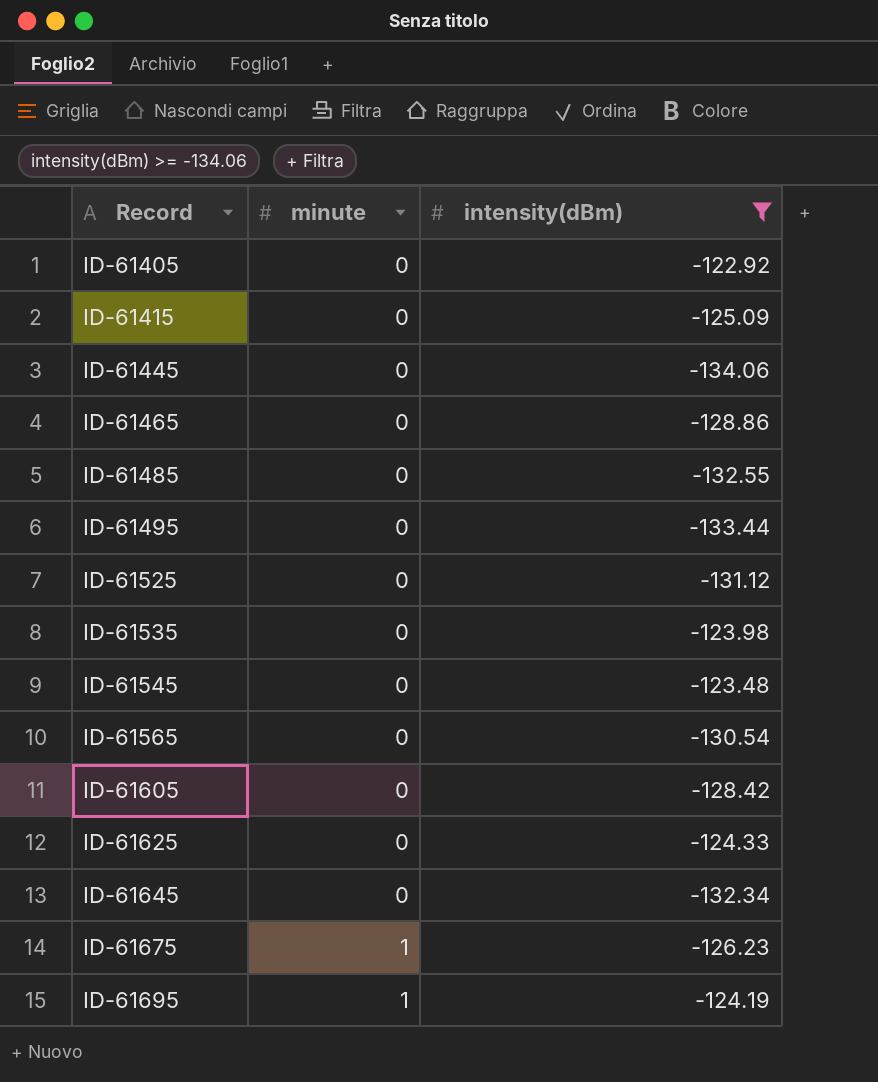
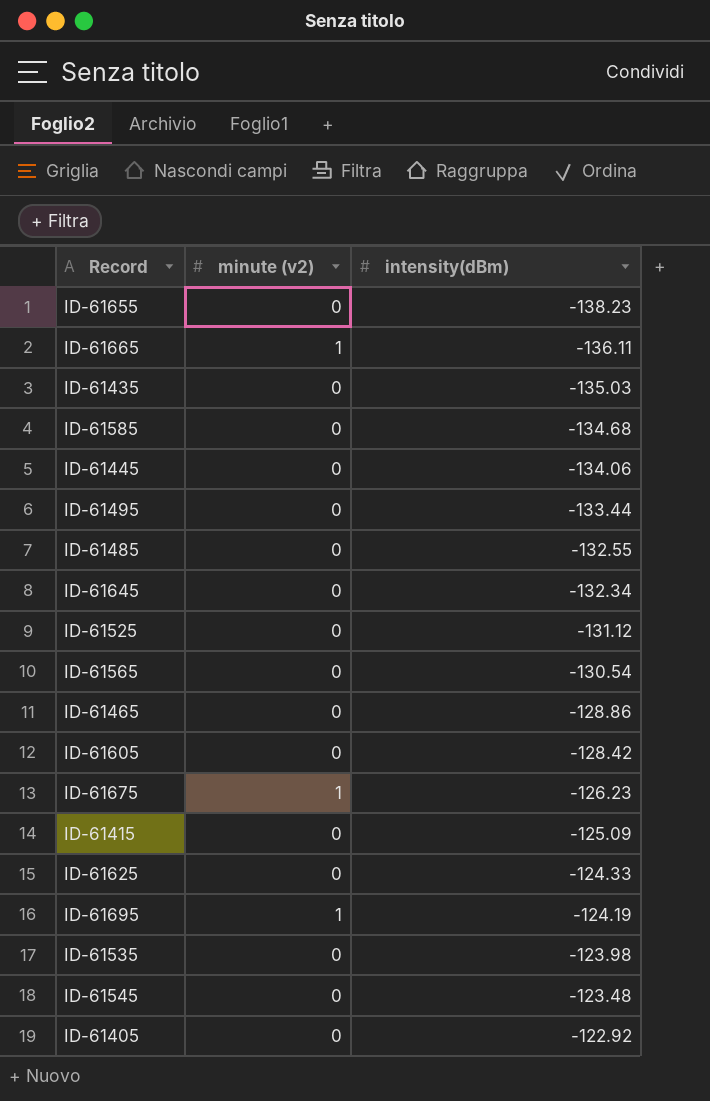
filter: intensity(dBm) >= -134.06 -> none
row order: Record ascending -> intensity(dBm) ascending
column name: minute -> minute (v2)

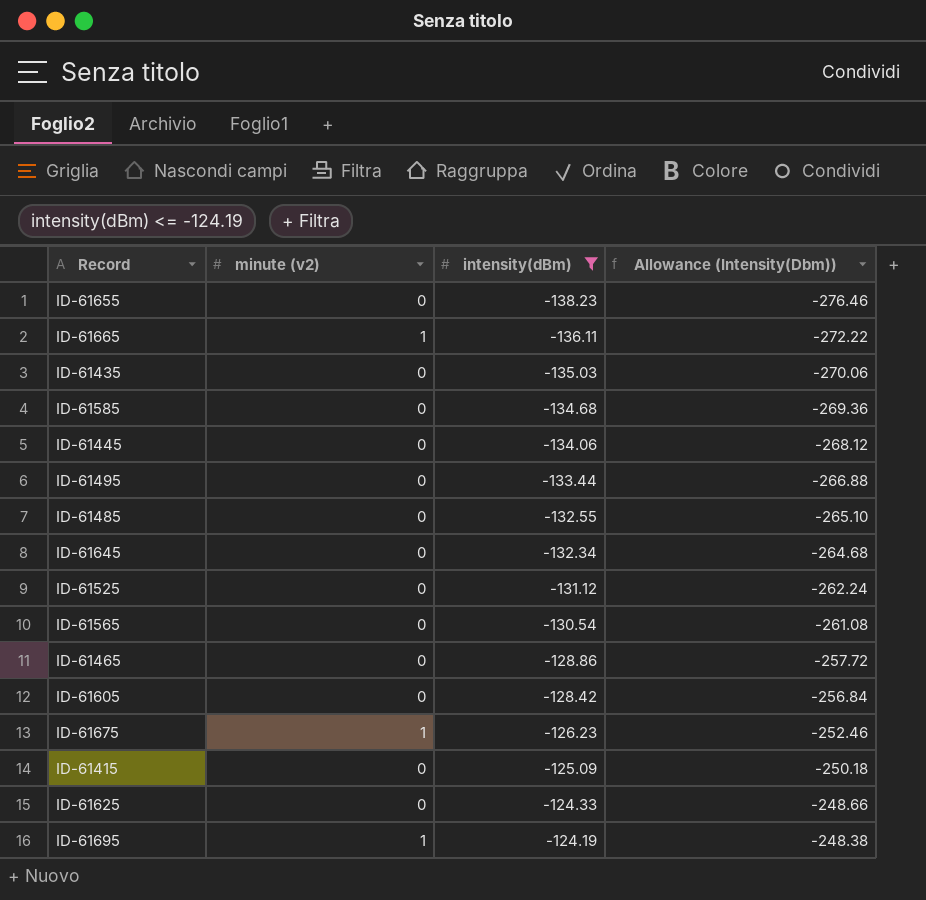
filter: none -> intensity(dBm) <= -124.19
column Allowance (Intensity(Dbm)) | formula: none -> [intensity(dBm)] * 2

